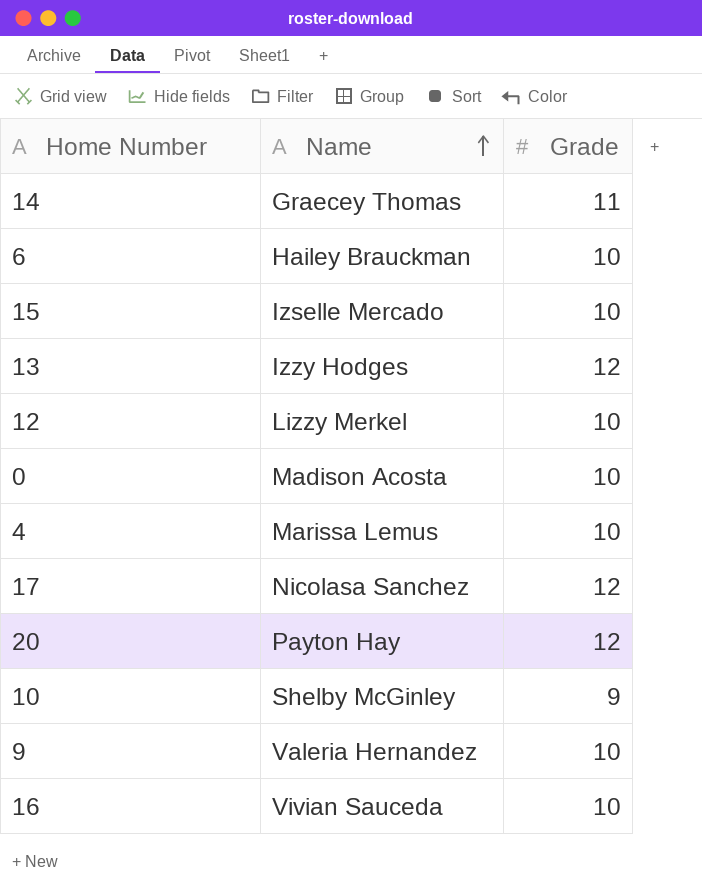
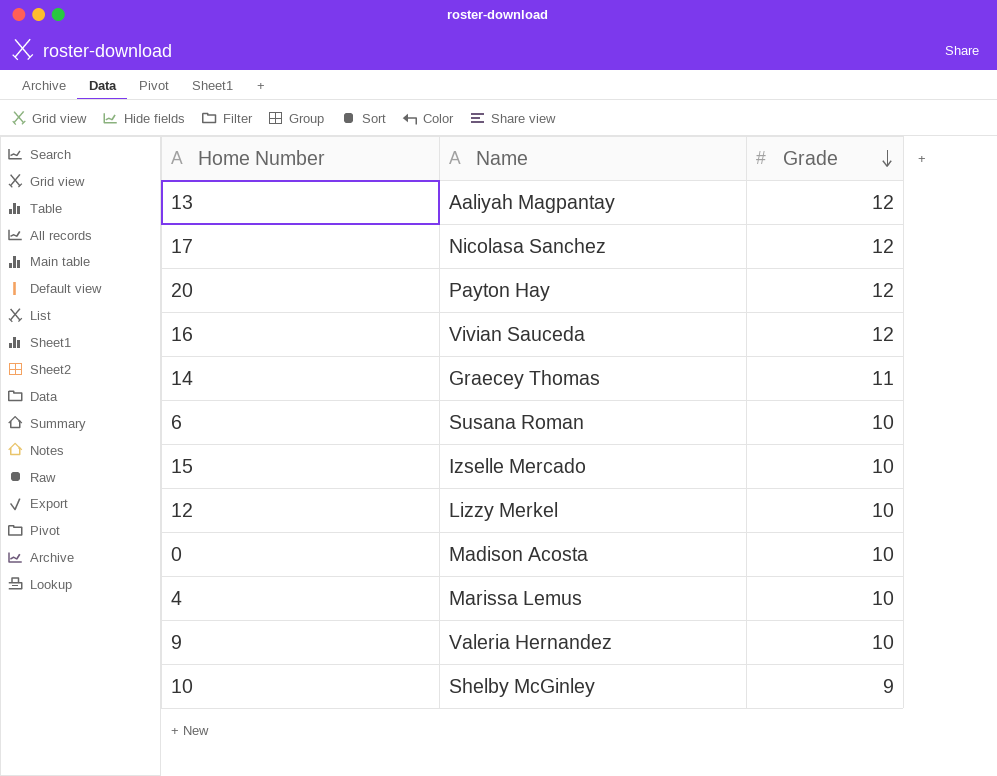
row order: Name ascending -> Grade descending
13 | Name: Izzy Hodges -> Aaliyah Magpantay
16 | Grade: 10 -> 12
6 | Name: Hailey Brauckman -> Susana Roman

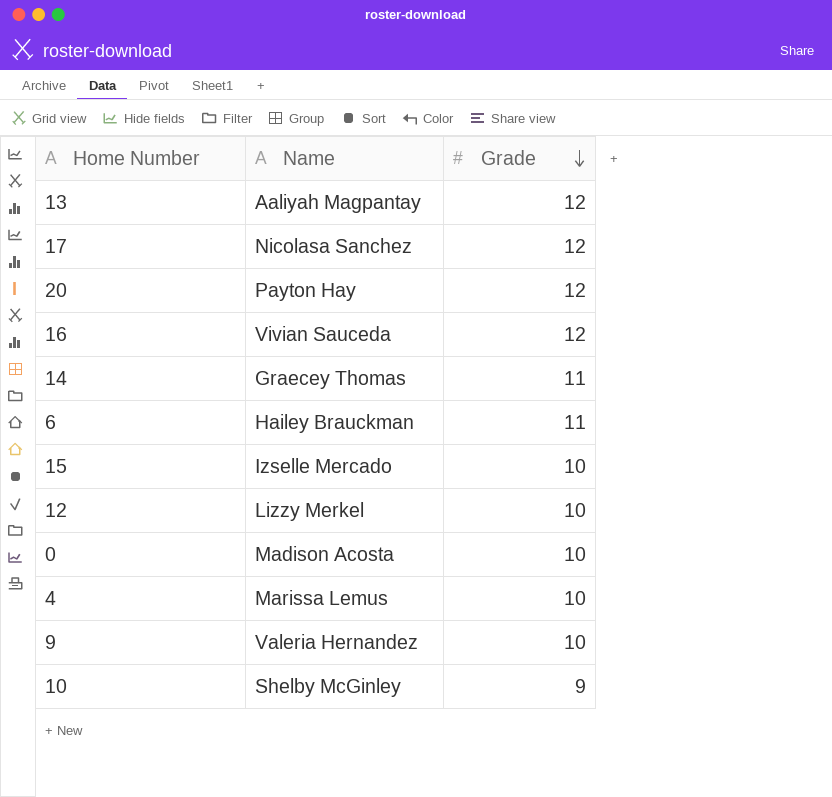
6 | Name: Susana Roman -> Hailey Brauckman
6 | Grade: 10 -> 11

